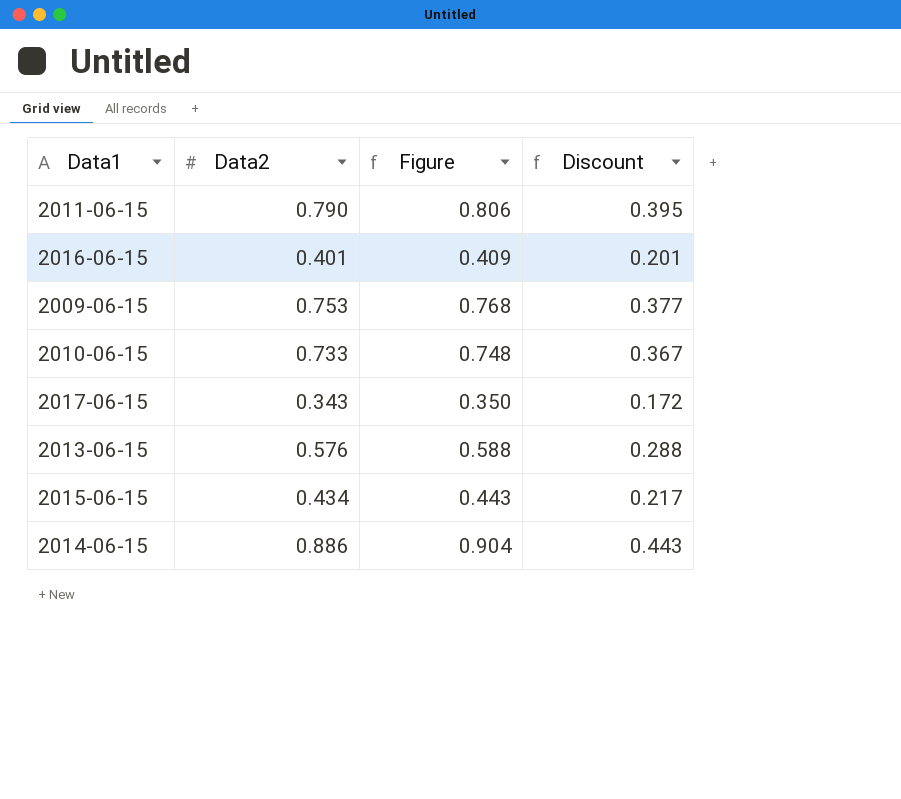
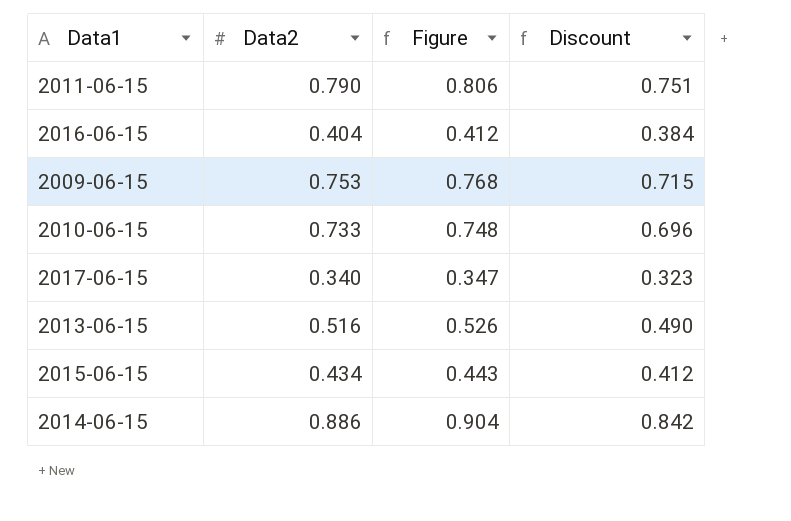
column Discount | formula: [Data2] * 0.5 -> [Data2] * 0.95
2016-06-15 | Data2: 0.401 -> 0.404
2016-06-15 | Figure: 0.409 -> 0.412
2017-06-15 | Data2: 0.343 -> 0.340
2017-06-15 | Figure: 0.350 -> 0.347
2013-06-15 | Data2: 0.576 -> 0.516
2013-06-15 | Figure: 0.588 -> 0.526

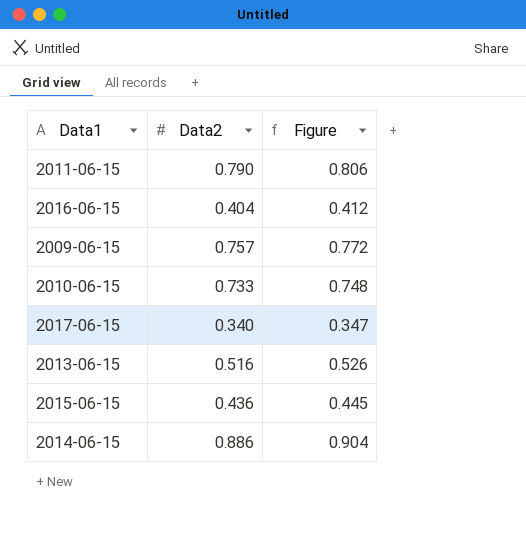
column Discount | formula: [Data2] * 0.95 -> none
2009-06-15 | Data2: 0.753 -> 0.757
2009-06-15 | Figure: 0.768 -> 0.772
2015-06-15 | Data2: 0.434 -> 0.436
2015-06-15 | Figure: 0.443 -> 0.445

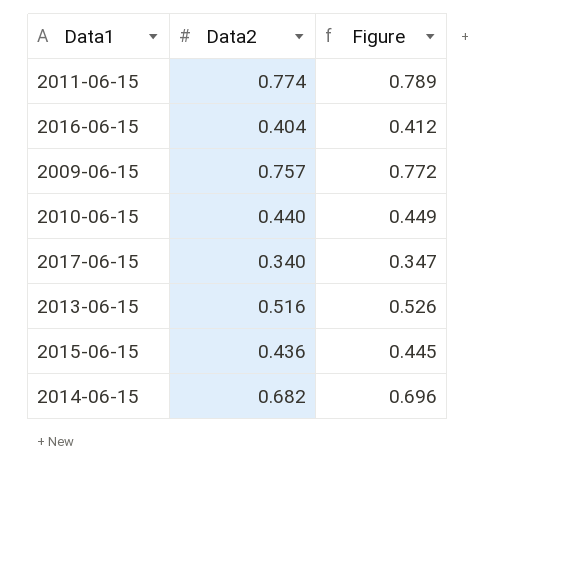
2011-06-15 | Data2: 0.790 -> 0.774
2011-06-15 | Figure: 0.806 -> 0.789
2010-06-15 | Data2: 0.733 -> 0.440
2010-06-15 | Figure: 0.748 -> 0.449
2014-06-15 | Data2: 0.886 -> 0.682
2014-06-15 | Figure: 0.904 -> 0.696

